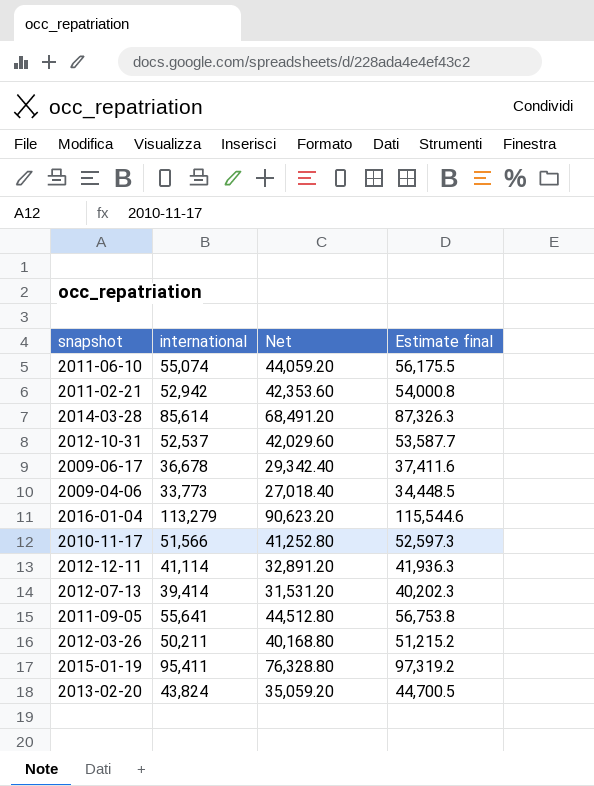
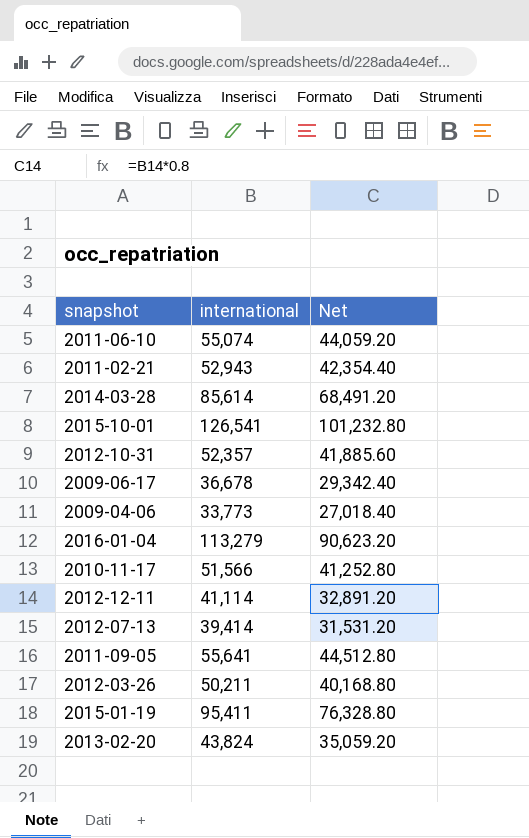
column Estimate final | formula: [international] * 1.02 -> none
2011-02-21 | international: 52,942 -> 52,943
2011-02-21 | Net: 42,353.60 -> 42,354.40
row 2015-10-01: none -> 126,541 | 101,232.80
2012-10-31 | international: 52,537 -> 52,357
2012-10-31 | Net: 42,029.60 -> 41,885.60

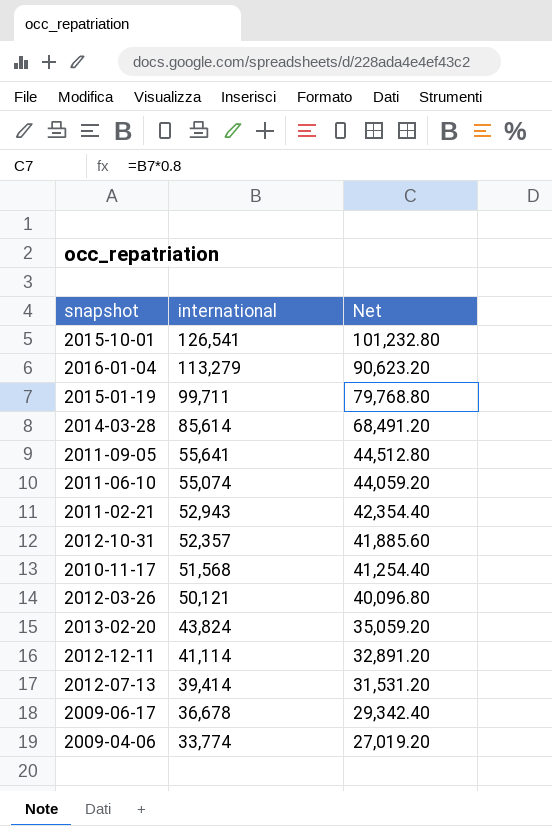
row order: none -> international descending
2015-01-19 | international: 95,411 -> 99,711
2015-01-19 | Net: 76,328.80 -> 79,768.80
2010-11-17 | international: 51,566 -> 51,568
2010-11-17 | Net: 41,252.80 -> 41,254.40
2012-03-26 | international: 50,211 -> 50,121
2012-03-26 | Net: 40,168.80 -> 40,096.80
2009-04-06 | international: 33,773 -> 33,774
2009-04-06 | Net: 27,018.40 -> 27,019.20

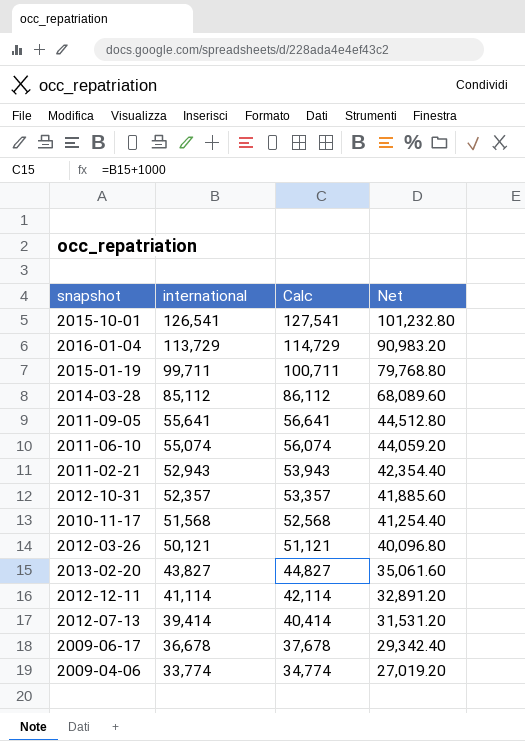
column Calc | formula: none -> [international] + 1000
2016-01-04 | international: 113,279 -> 113,729
2016-01-04 | Net: 90,623.20 -> 90,983.20
2014-03-28 | international: 85,614 -> 85,112
2014-03-28 | Net: 68,491.20 -> 68,089.60
2013-02-20 | international: 43,824 -> 43,827
2013-02-20 | Net: 35,059.20 -> 35,061.60

